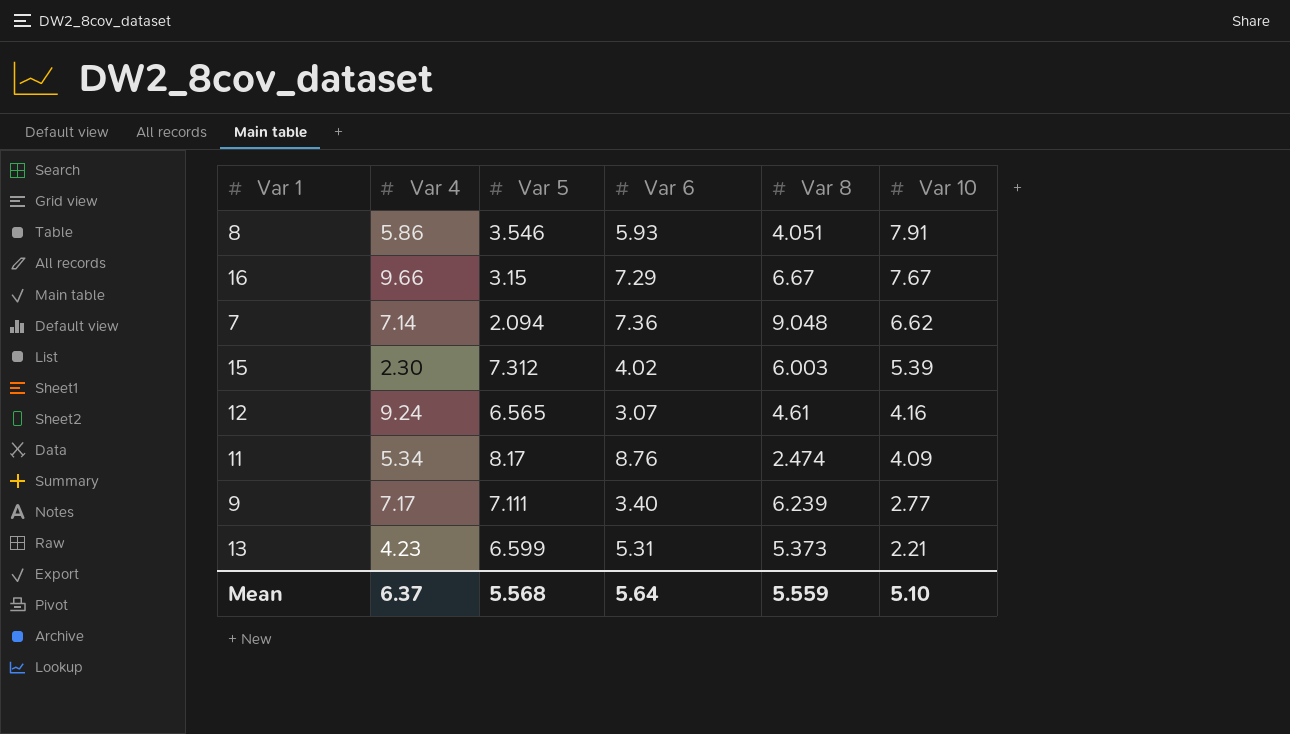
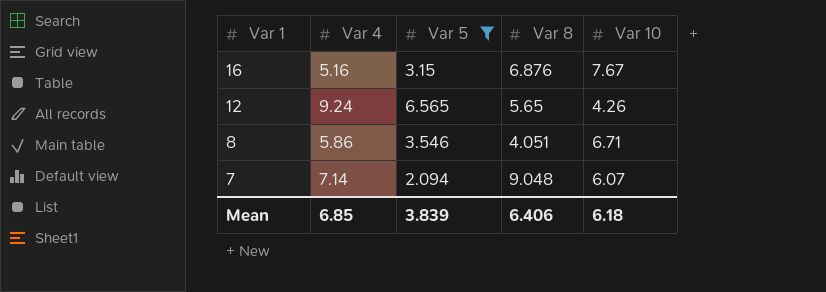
filter: none -> Var 5 <= 6.565
row order: Var 10 descending -> Var 1 descending
column Var 6 | position: 4 -> none
16 | Var 4: 9.66 -> 5.16
16 | Var 8: 6.67 -> 6.876
12 | Var 8: 4.61 -> 5.65
12 | Var 10: 4.16 -> 4.26
8 | Var 10: 7.91 -> 6.71
7 | Var 10: 6.62 -> 6.07
Mean | Var 4: 6.37 -> 6.85
Mean | Var 5: 5.568 -> 3.839
Mean | Var 8: 5.559 -> 6.406
Mean | Var 10: 5.10 -> 6.18

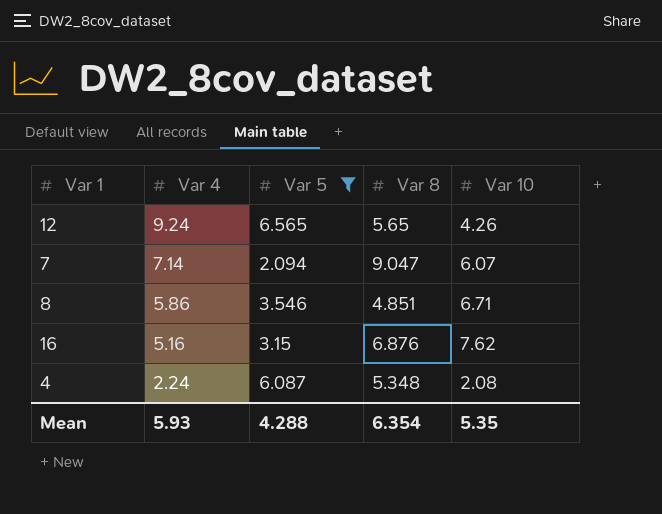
row order: Var 1 descending -> Var 4 descending
7 | Var 8: 9.048 -> 9.047
8 | Var 8: 4.051 -> 4.851
16 | Var 10: 7.67 -> 7.62
row 4: none -> 2.24 | 6.087 | 5.348 | 2.08
Mean | Var 4: 6.85 -> 5.93
Mean | Var 5: 3.839 -> 4.288
Mean | Var 8: 6.406 -> 6.354
Mean | Var 10: 6.18 -> 5.35

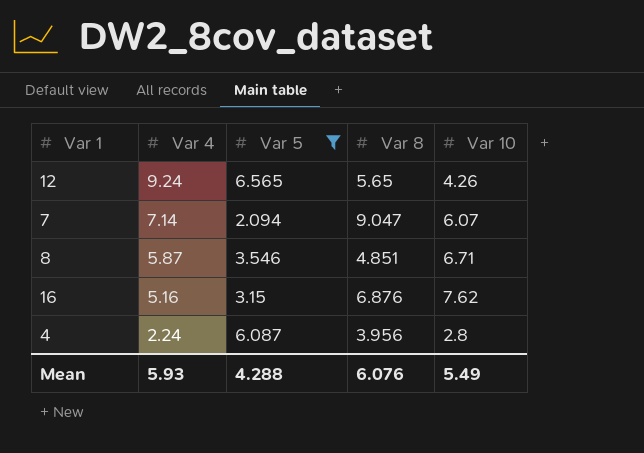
8 | Var 4: 5.86 -> 5.87
4 | Var 8: 5.348 -> 3.956
4 | Var 10: 2.08 -> 2.8
Mean | Var 8: 6.354 -> 6.076
Mean | Var 10: 5.35 -> 5.49

